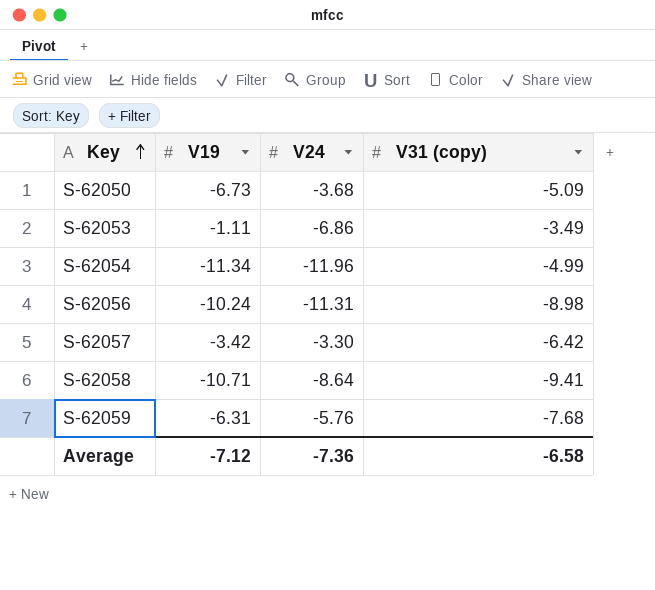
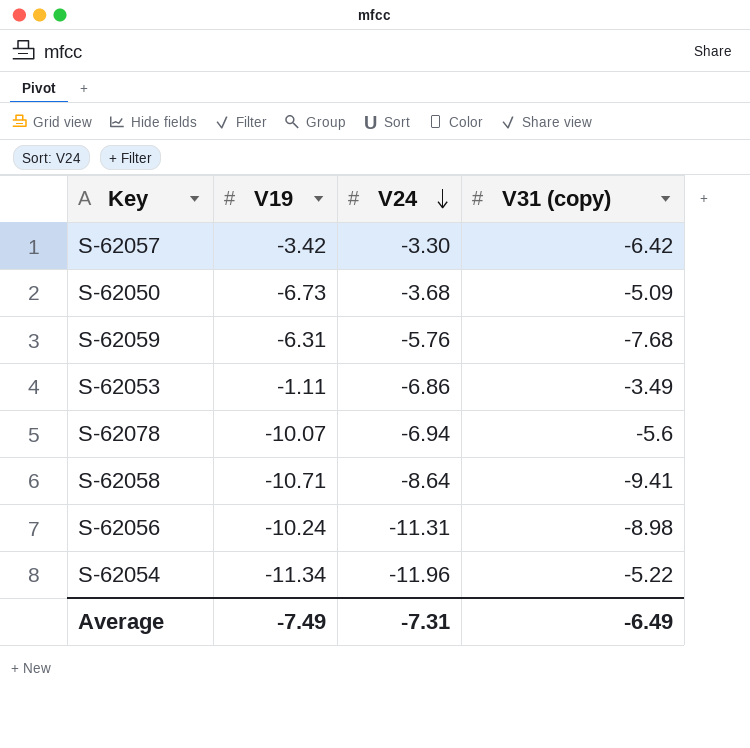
row order: Key ascending -> V24 descending
row S-62078: none -> -10.07 | -6.94 | -5.6
S-62054 | V31 (copy): -4.99 -> -5.22
Average | V19: -7.12 -> -7.49
Average | V24: -7.36 -> -7.31
Average | V31 (copy): -6.58 -> -6.49

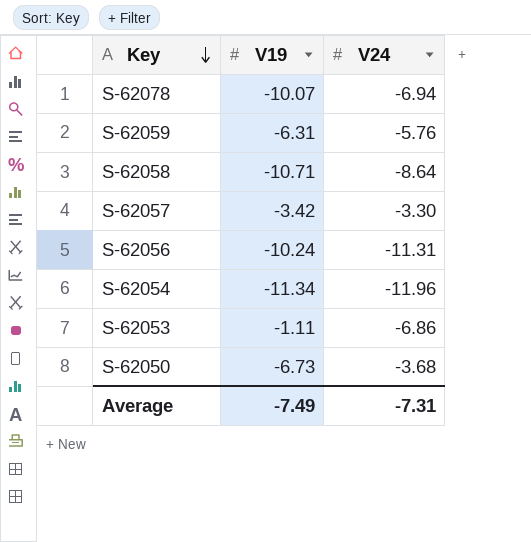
row order: V24 descending -> Key descending
column V31 (copy) | position: 4 -> none

